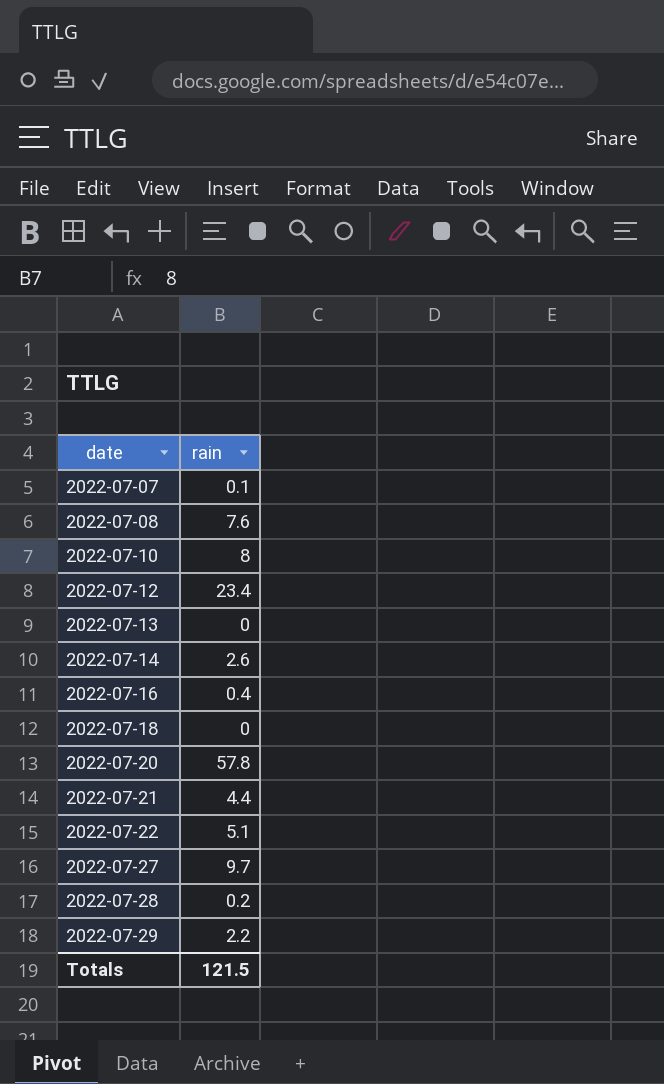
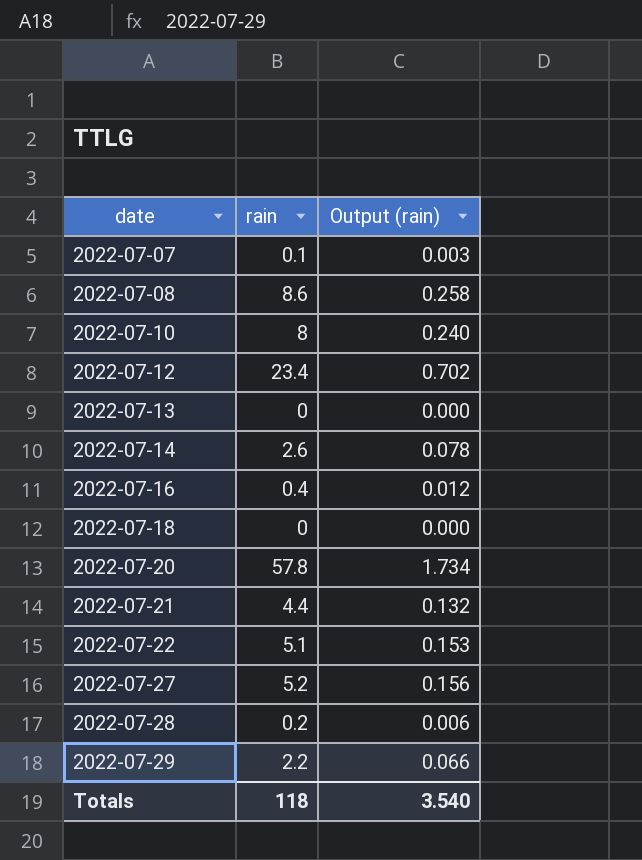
column Output (rain) | formula: none -> [rain] * 0.03
2022-07-08 | rain: 7.6 -> 8.6
2022-07-27 | rain: 9.7 -> 5.2
Totals | rain: 121.5 -> 118

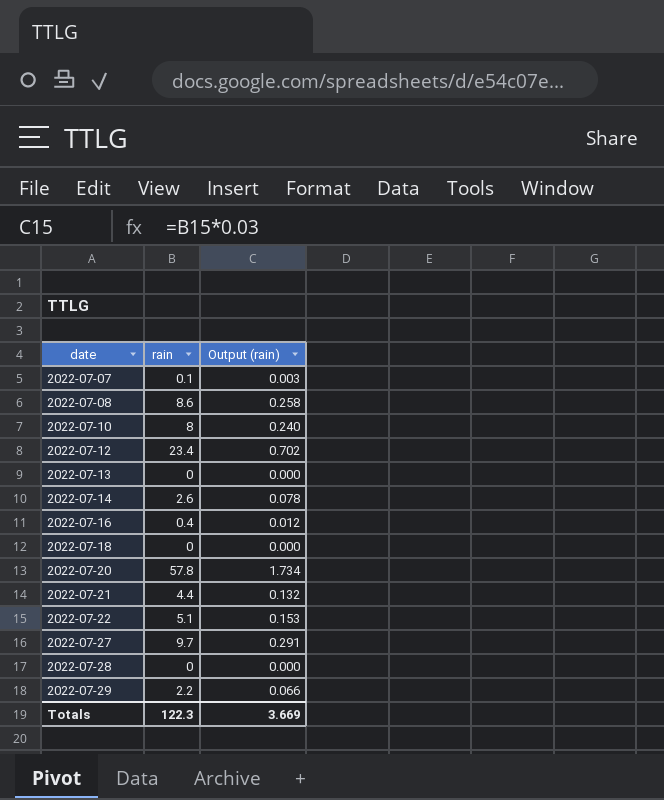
2022-07-27 | rain: 5.2 -> 9.7
2022-07-27 | Output (rain): 0.156 -> 0.291
2022-07-28 | rain: 0.2 -> 0
2022-07-28 | Output (rain): 0.006 -> 0.000
Totals | rain: 118 -> 122.3
Totals | Output (rain): 3.540 -> 3.669

